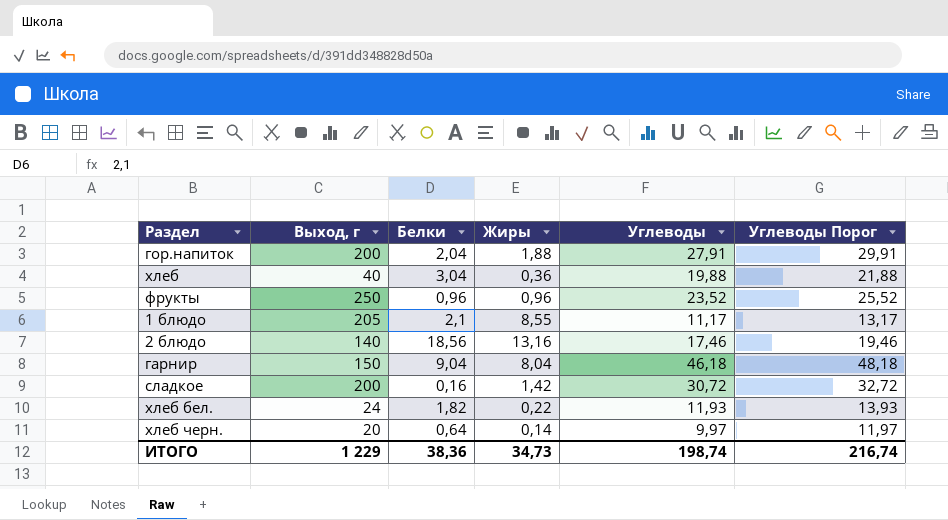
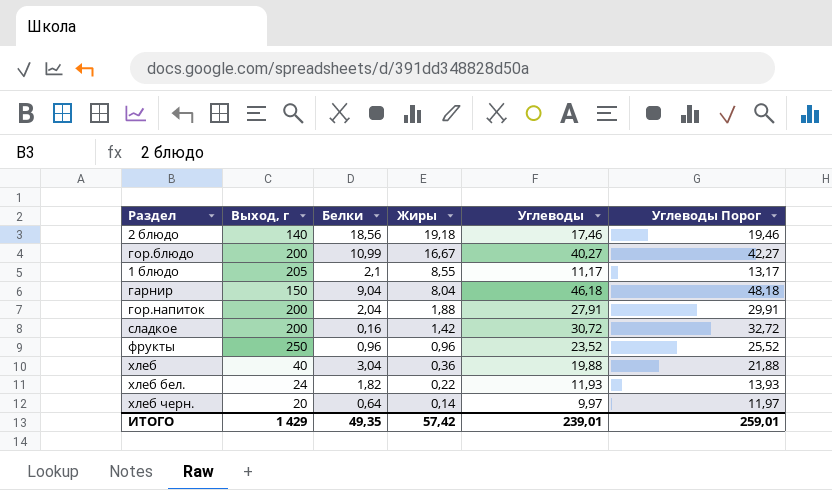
row order: none -> Жиры descending
2 блюдо | Жиры: 13,16 -> 19,18
row гор.блюдо: none -> 200 | 10,99 | 16,67 | 40,27 | 42,27
ИТОГО | Выход, г: 1 229 -> 1 429
ИТОГО | Белки: 38,36 -> 49,35
ИТОГО | Жиры: 34,73 -> 57,42
ИТОГО | Углеводы: 198,74 -> 239,01
ИТОГО | Углеводы Порог: 216,74 -> 259,01

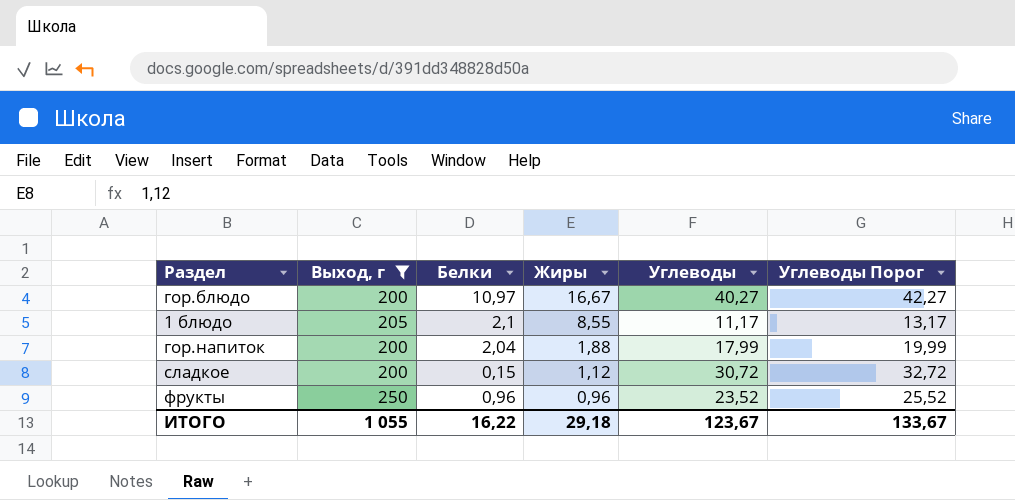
filter: none -> Выход, г >= 200
гор.блюдо | Белки: 10,99 -> 10,97
гор.напиток | Углеводы: 27,91 -> 17,99
гор.напиток | Углеводы Порог: 29,91 -> 19,99
сладкое | Белки: 0,16 -> 0,15
сладкое | Жиры: 1,42 -> 1,12
ИТОГО | Выход, г: 1 429 -> 1 055
ИТОГО | Белки: 49,35 -> 16,22
ИТОГО | Жиры: 57,42 -> 29,18
ИТОГО | Углеводы: 239,01 -> 123,67
ИТОГО | Углеводы Порог: 259,01 -> 133,67

